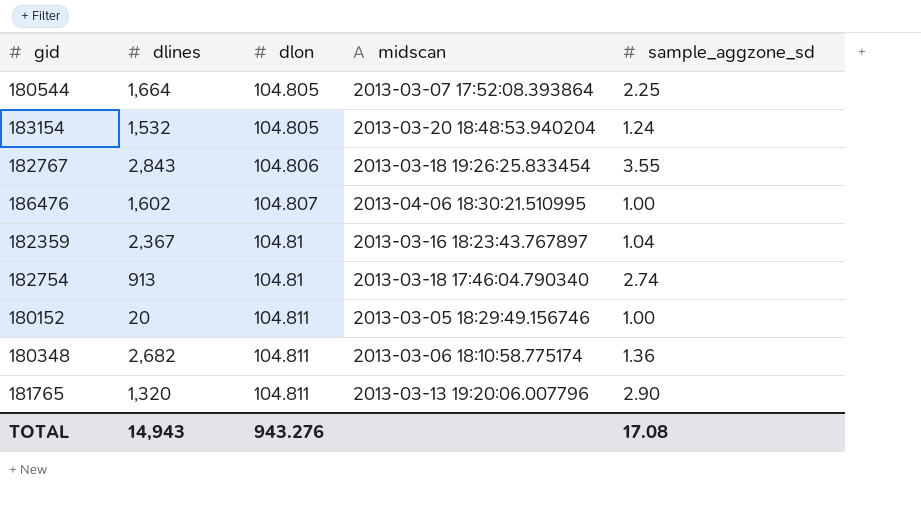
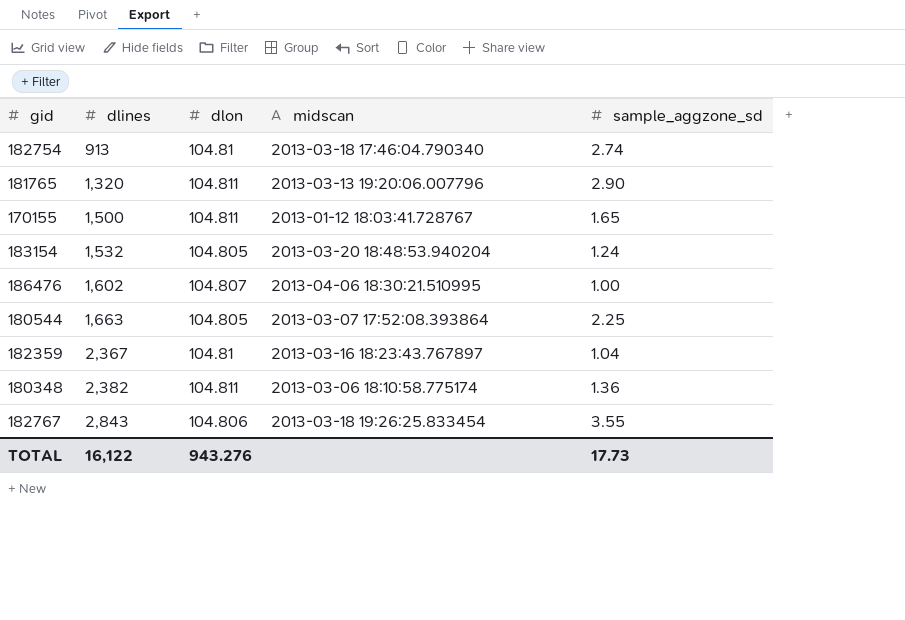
row order: dlon ascending -> dlines ascending
row 180152: 20 | 104.811 | 2013-03-05 18:29:49.156746 | 1.00 -> none
row 170155: none -> 1,500 | 104.811 | 2013-01-12 18:03:41.728767 | 1.65
180544 | dlines: 1,664 -> 1,663
180348 | dlines: 2,682 -> 2,382
TOTAL | dlines: 14,943 -> 16,122
TOTAL | sample_aggzone_sd: 17.08 -> 17.73

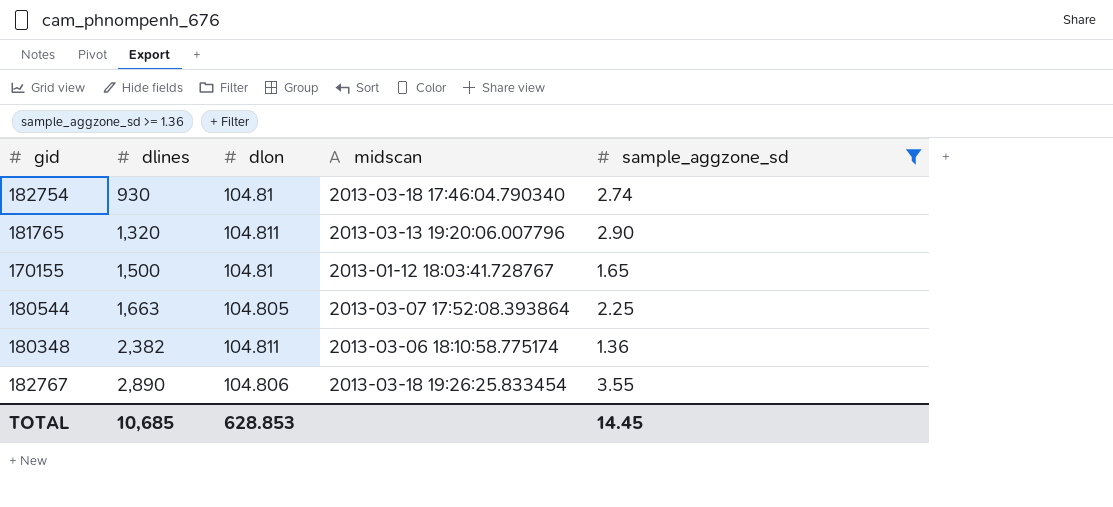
filter: none -> sample_aggzone_sd >= 1.36
182754 | dlines: 913 -> 930
170155 | dlon: 104.811 -> 104.81
182767 | dlines: 2,843 -> 2,890
TOTAL | dlines: 16,122 -> 10,685
TOTAL | dlon: 943.276 -> 628.853
TOTAL | sample_aggzone_sd: 17.73 -> 14.45

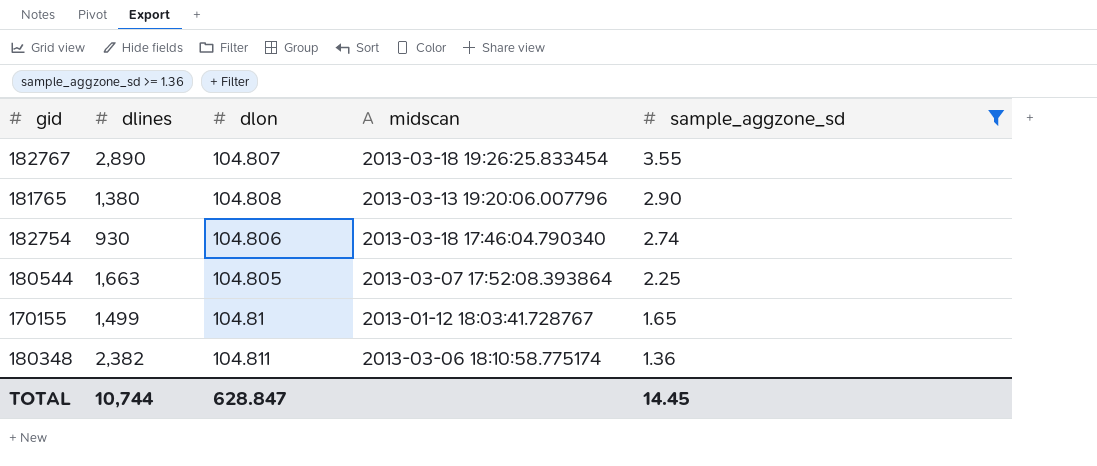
row order: dlines ascending -> sample_aggzone_sd descending
182767 | dlon: 104.806 -> 104.807
181765 | dlines: 1,320 -> 1,380
181765 | dlon: 104.811 -> 104.808
182754 | dlon: 104.81 -> 104.806
170155 | dlines: 1,500 -> 1,499
TOTAL | dlines: 10,685 -> 10,744
TOTAL | dlon: 628.853 -> 628.847

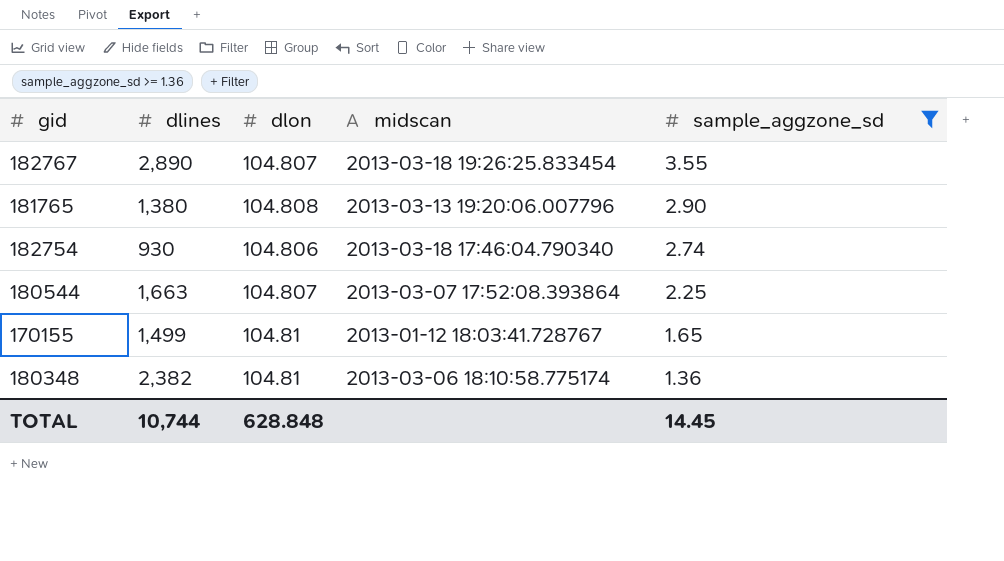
180544 | dlon: 104.805 -> 104.807
180348 | dlon: 104.811 -> 104.81
TOTAL | dlon: 628.847 -> 628.848

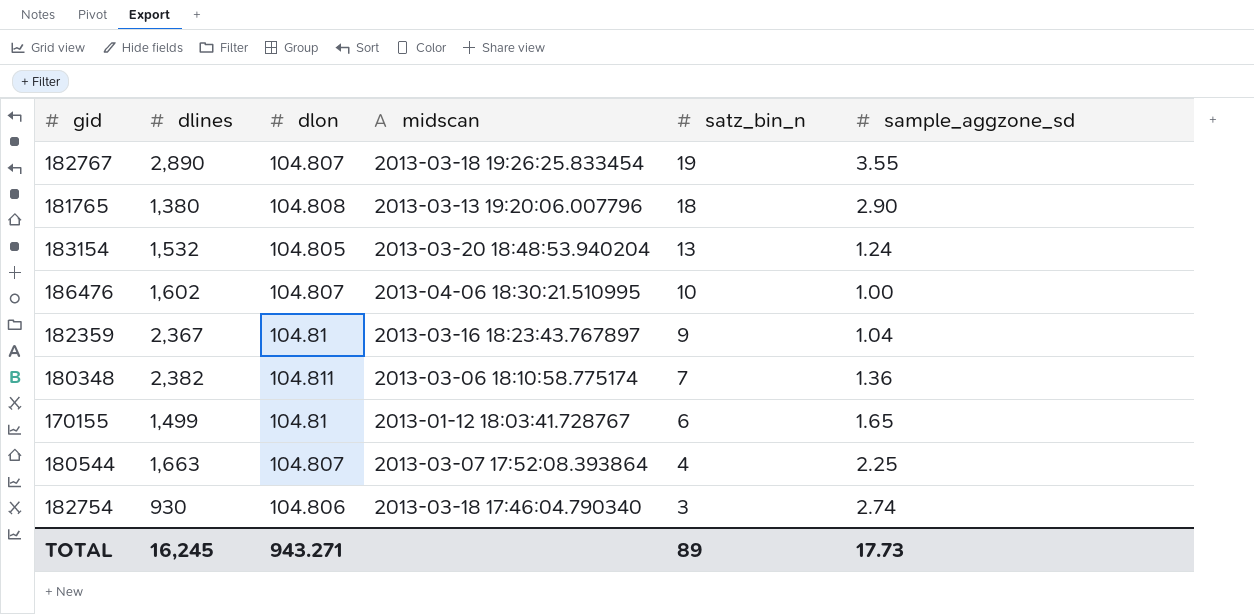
filter: sample_aggzone_sd >= 1.36 -> none
row order: sample_aggzone_sd descending -> satz_bin_n descending
column satz_bin_n | position: none -> 5
180348 | dlon: 104.81 -> 104.811
TOTAL | dlines: 10,744 -> 16,245
TOTAL | dlon: 628.848 -> 943.271
TOTAL | sample_aggzone_sd: 14.45 -> 17.73

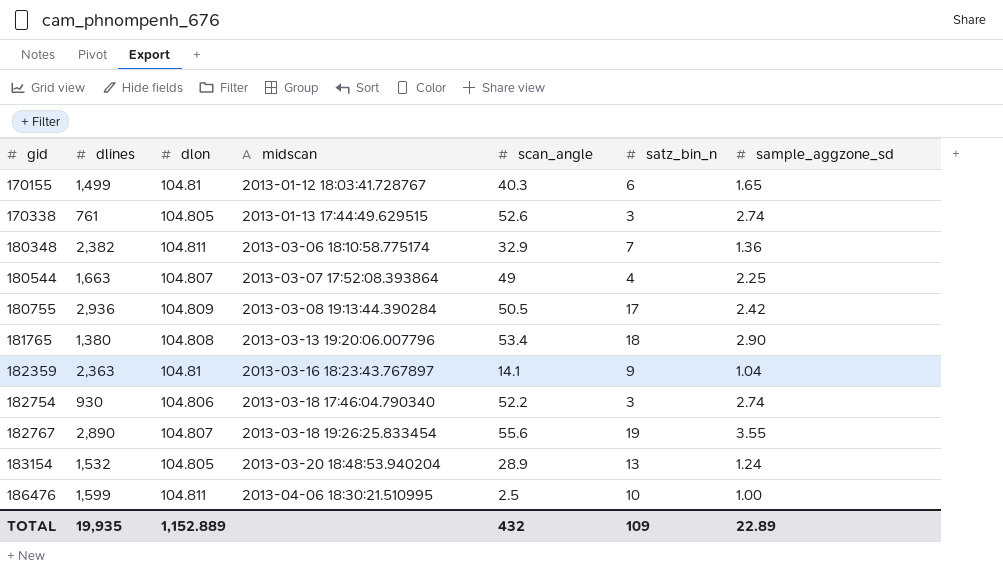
row order: satz_bin_n descending -> gid ascending
column scan_angle | position: none -> 5
row 170338: none -> 761 | 104.805 | 2013-01-13 17:44:49.629515 | 52.6 | 3 | 2.74
row 180755: none -> 2,936 | 104.809 | 2013-03-08 19:13:44.390284 | 50.5 | 17 | 2.42
182359 | dlines: 2,367 -> 2,363
186476 | dlines: 1,602 -> 1,599
186476 | dlon: 104.807 -> 104.811
TOTAL | dlines: 16,245 -> 19,935
TOTAL | dlon: 943.271 -> 1,152.889
TOTAL | satz_bin_n: 89 -> 109
TOTAL | sample_aggzone_sd: 17.73 -> 22.89

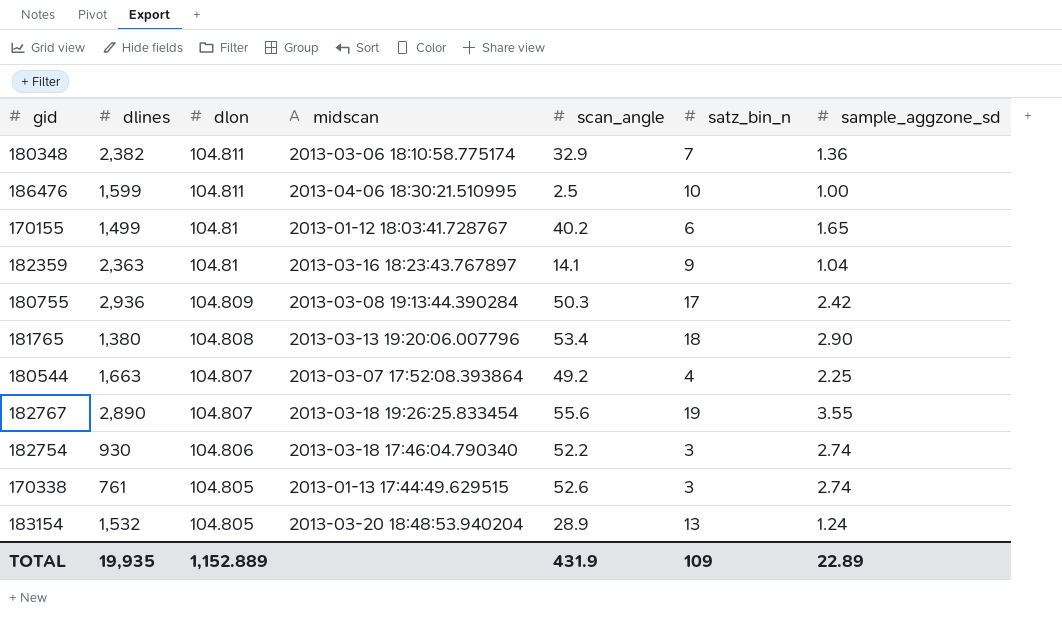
row order: gid ascending -> dlon descending
170155 | scan_angle: 40.3 -> 40.2
180755 | scan_angle: 50.5 -> 50.3
180544 | scan_angle: 49 -> 49.2
TOTAL | scan_angle: 432 -> 431.9

